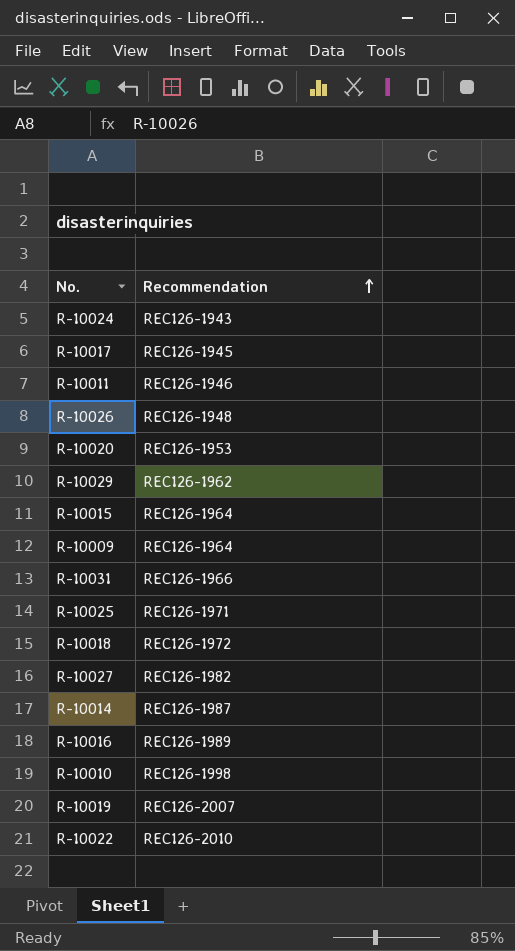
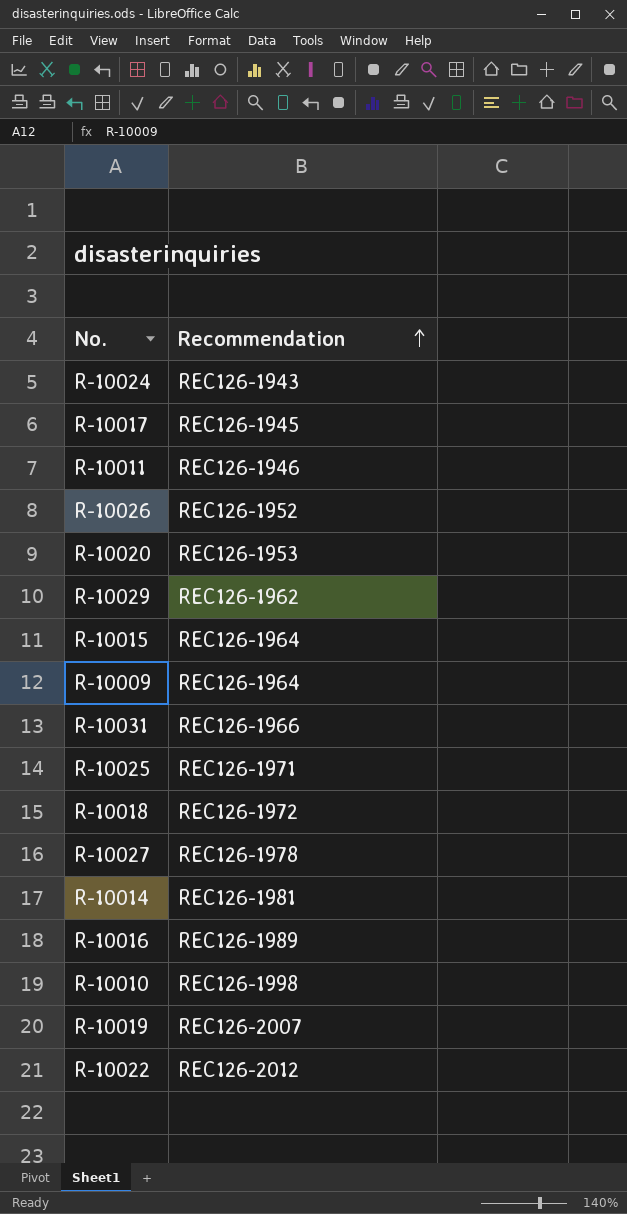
R-10026 | Recommendation: REC126-1948 -> REC126-1952
R-10027 | Recommendation: REC126-1982 -> REC126-1978
R-10014 | Recommendation: REC126-1987 -> REC126-1981
R-10022 | Recommendation: REC126-2010 -> REC126-2012

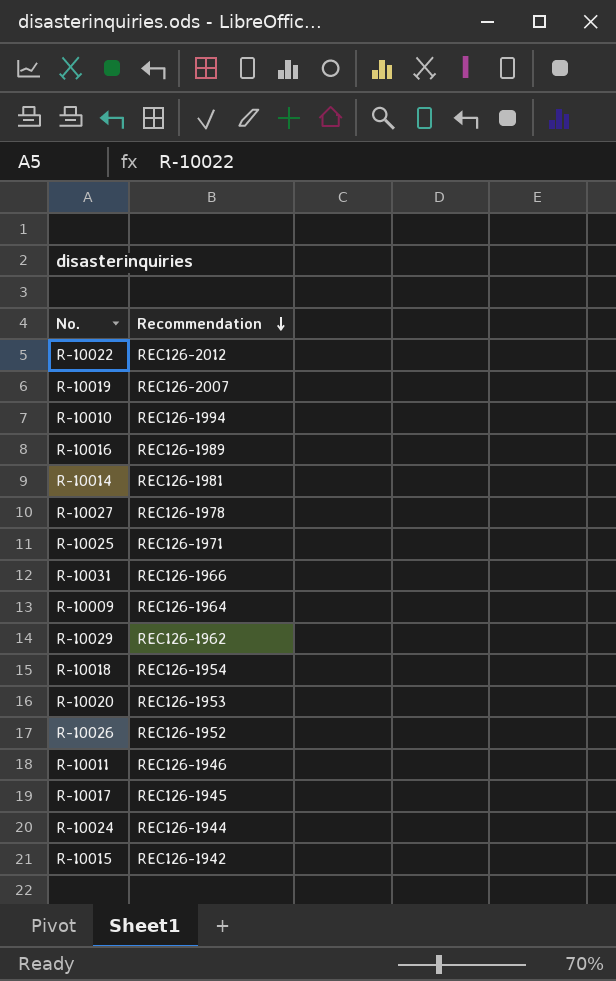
row order: Recommendation ascending -> Recommendation descending
R-10010 | Recommendation: REC126-1998 -> REC126-1994
R-10018 | Recommendation: REC126-1972 -> REC126-1954
R-10024 | Recommendation: REC126-1943 -> REC126-1944
R-10015 | Recommendation: REC126-1964 -> REC126-1942

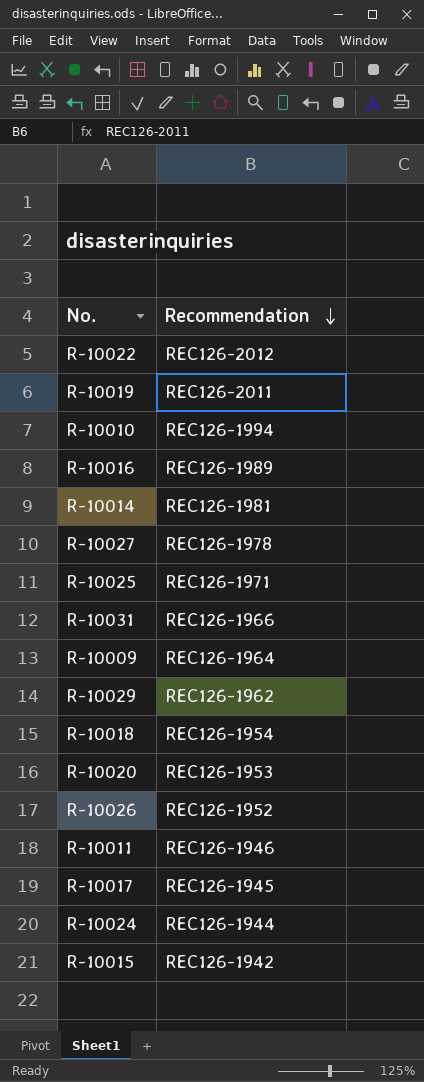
R-10019 | Recommendation: REC126-2007 -> REC126-2011

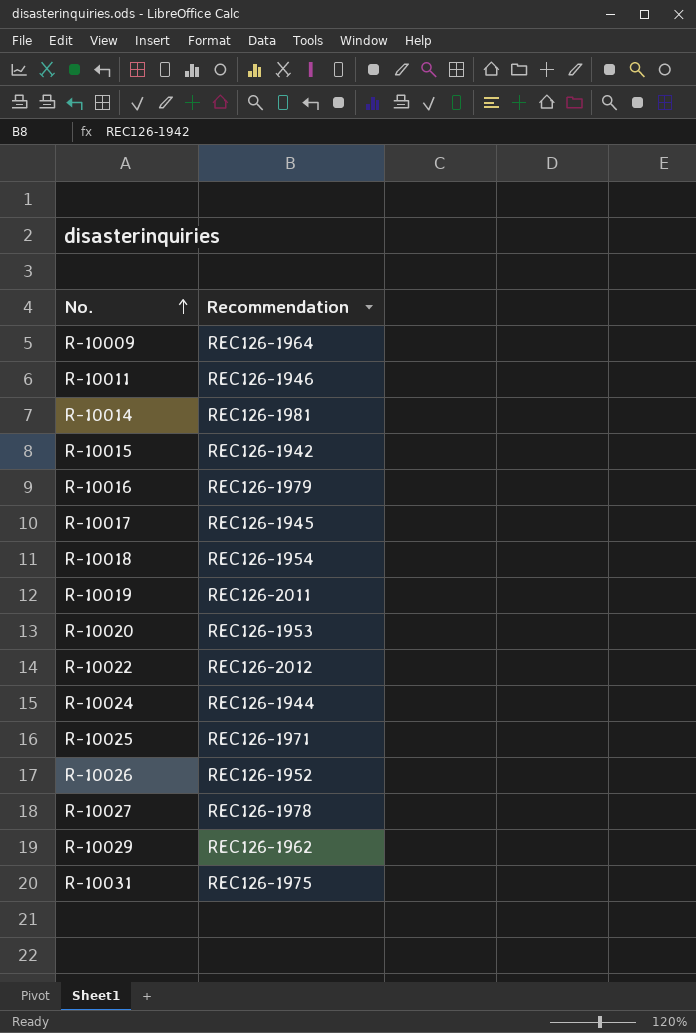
row order: Recommendation descending -> No. ascending
row R-10010: REC126-1994 -> none
R-10016 | Recommendation: REC126-1989 -> REC126-1979
R-10031 | Recommendation: REC126-1966 -> REC126-1975

